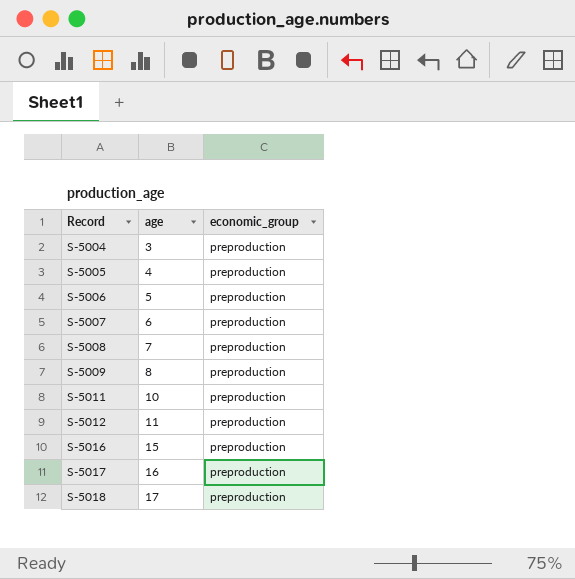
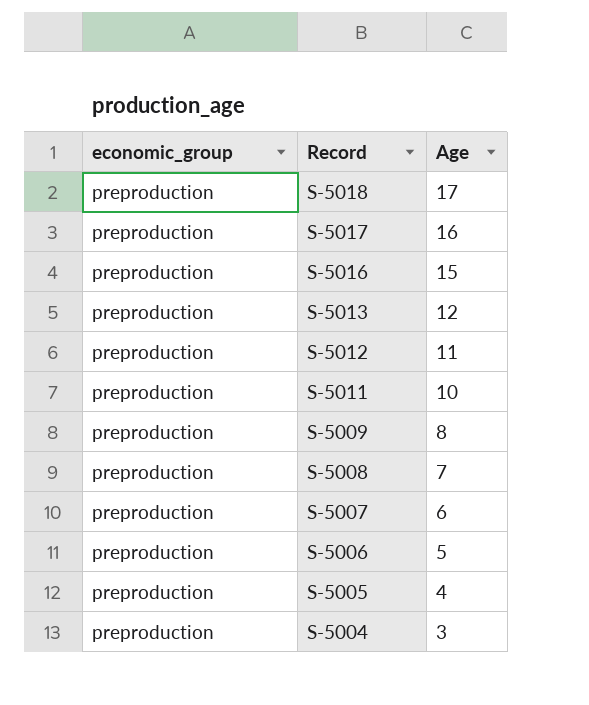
row order: Record ascending -> Record descending
column economic_group | position: 3 -> 1
column name: age -> Age
row S-5013: none -> preproduction | 12

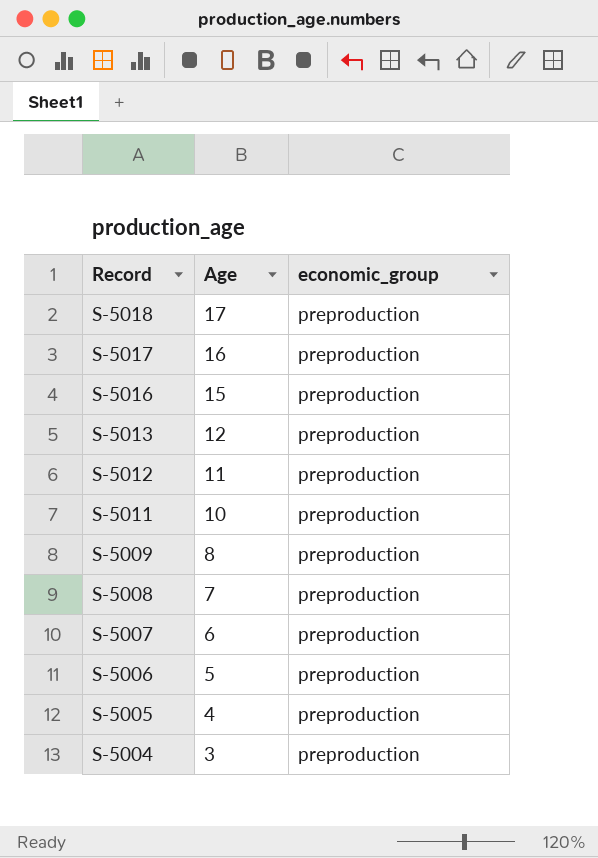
column economic_group | position: 1 -> 3

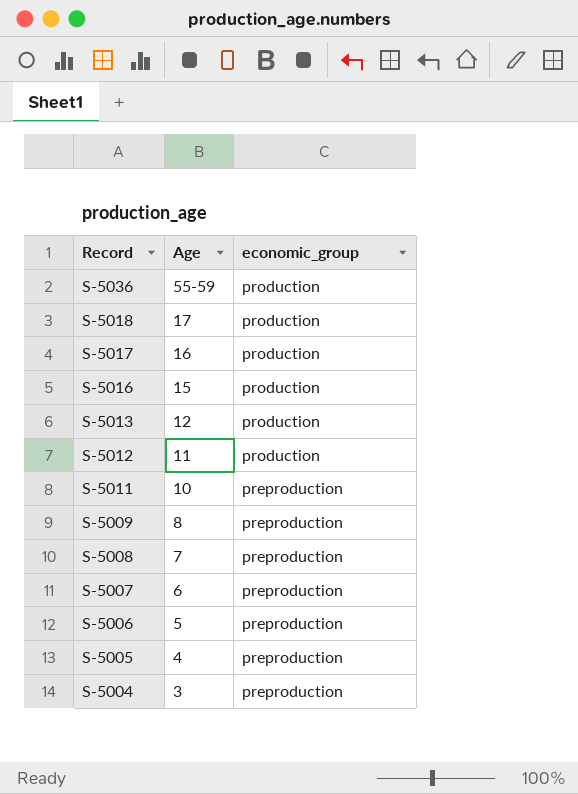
row S-5036: none -> 55-59 | production
S-5018 | economic_group: preproduction -> production
S-5017 | economic_group: preproduction -> production
S-5016 | economic_group: preproduction -> production
S-5013 | economic_group: preproduction -> production
S-5012 | economic_group: preproduction -> production

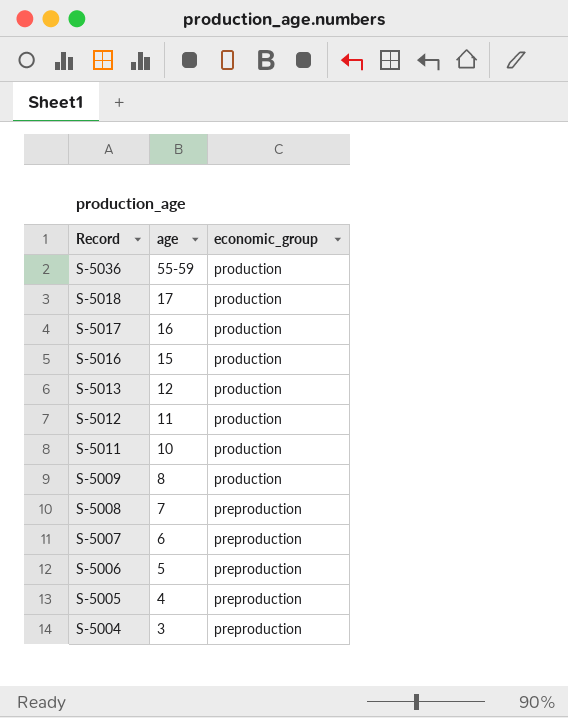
column name: Age -> age
S-5011 | economic_group: preproduction -> production
S-5009 | economic_group: preproduction -> production

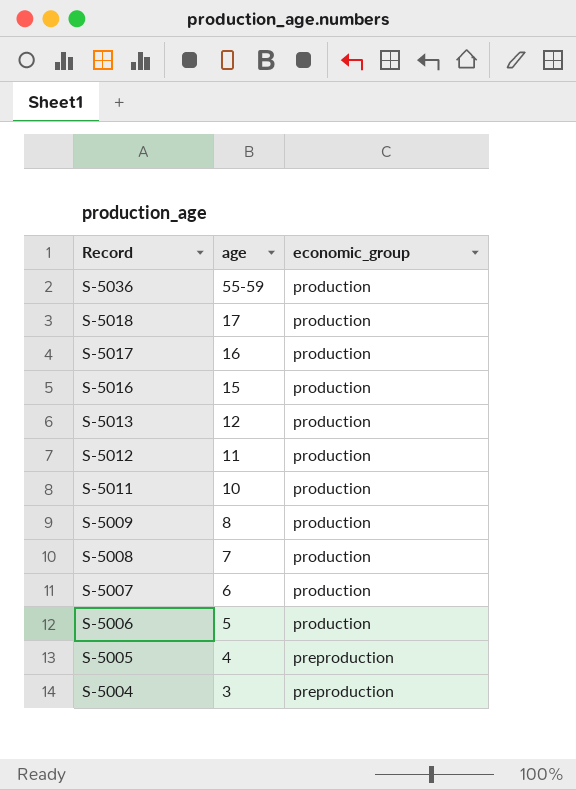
S-5008 | economic_group: preproduction -> production
S-5007 | economic_group: preproduction -> production
S-5006 | economic_group: preproduction -> production

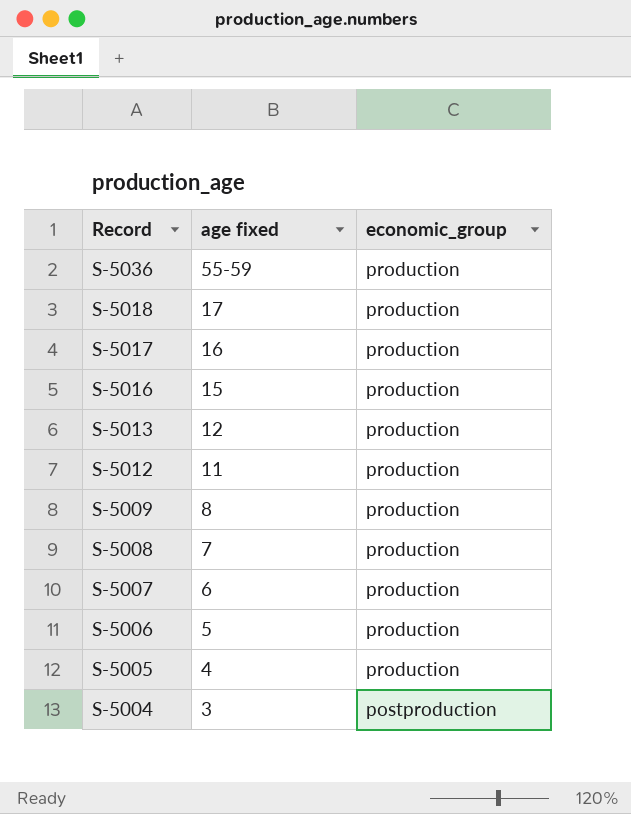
column name: age -> age fixed
row S-5011: 10 | production -> none
S-5005 | economic_group: preproduction -> production
S-5004 | economic_group: preproduction -> postproduction

